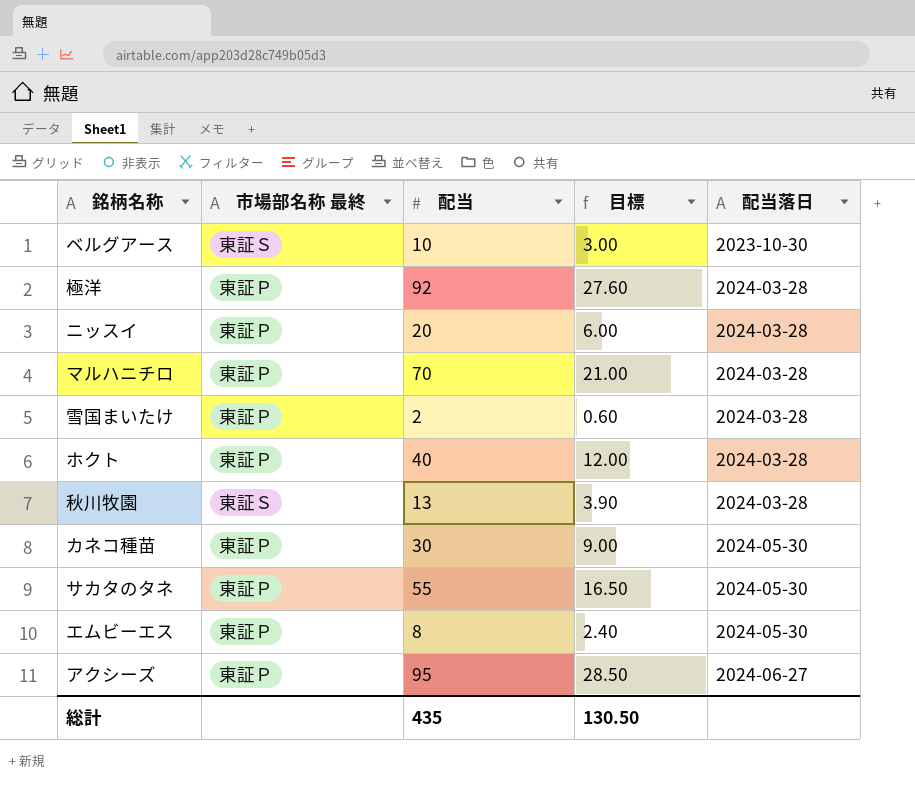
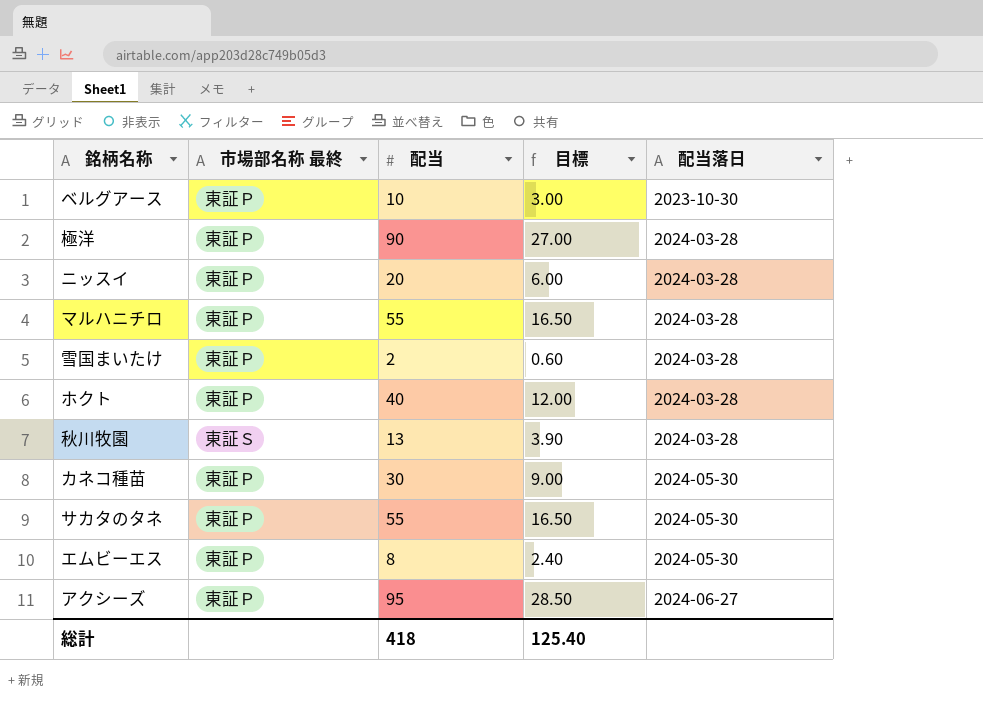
ベルグアース | 市場部名称 最終: 東証Ｓ -> 東証Ｐ
極洋 | 配当: 92 -> 90
極洋 | 目標: 27.60 -> 27.00
マルハニチロ | 配当: 70 -> 55
マルハニチロ | 目標: 21.00 -> 16.50
総計 | 配当: 435 -> 418
総計 | 目標: 130.50 -> 125.40

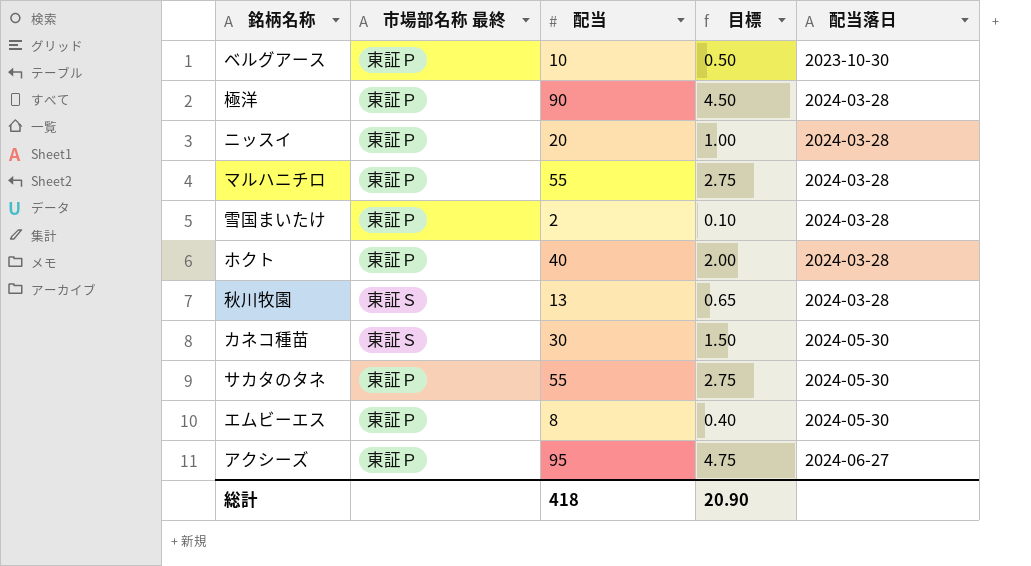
column 目標 | formula: [配当] * 0.3 -> [配当] * 0.05
カネコ種苗 | 市場部名称 最終: 東証Ｐ -> 東証Ｓ
総計 | 目標: 125.40 -> 20.90

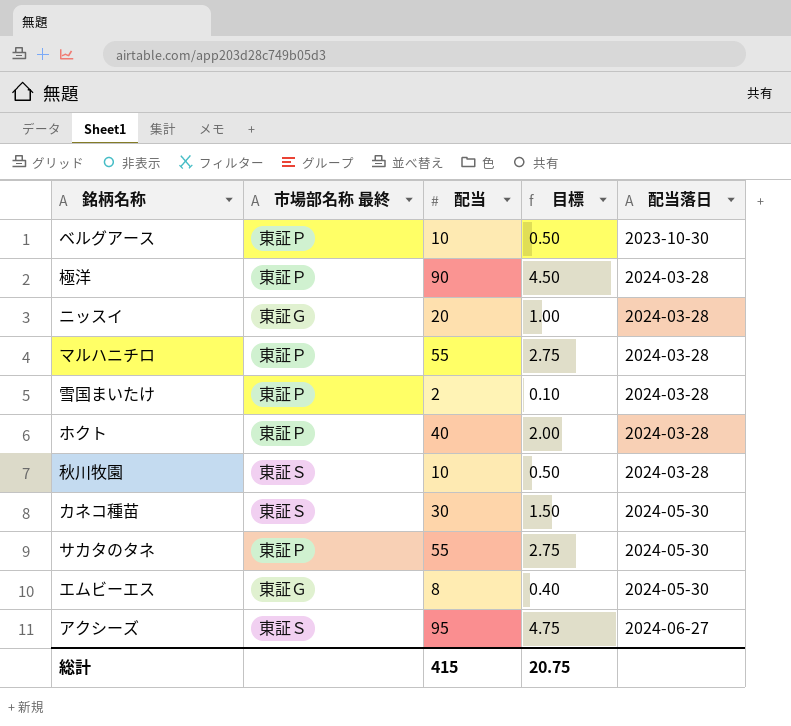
ニッスイ | 市場部名称 最終: 東証Ｐ -> 東証Ｇ
秋川牧園 | 配当: 13 -> 10
秋川牧園 | 目標: 0.65 -> 0.50
エムビーエス | 市場部名称 最終: 東証Ｐ -> 東証Ｇ
アクシーズ | 市場部名称 最終: 東証Ｐ -> 東証Ｓ
総計 | 配当: 418 -> 415
総計 | 目標: 20.90 -> 20.75

